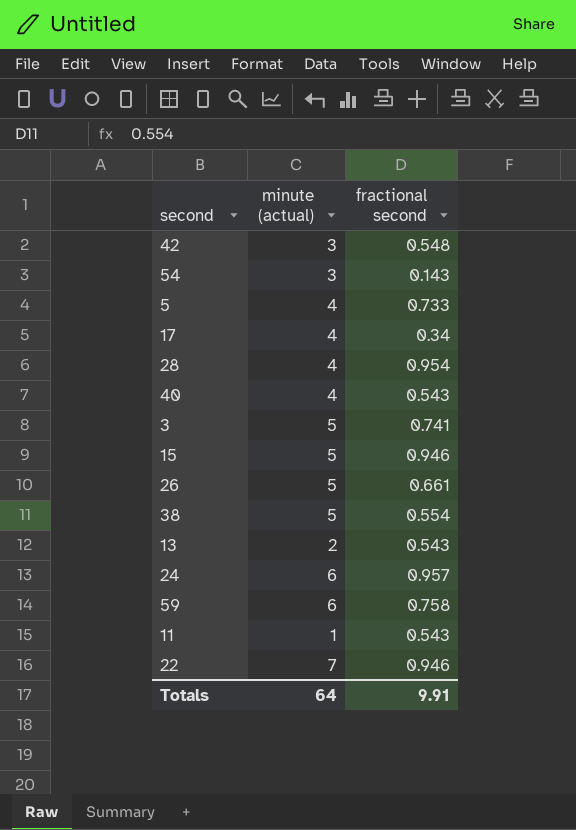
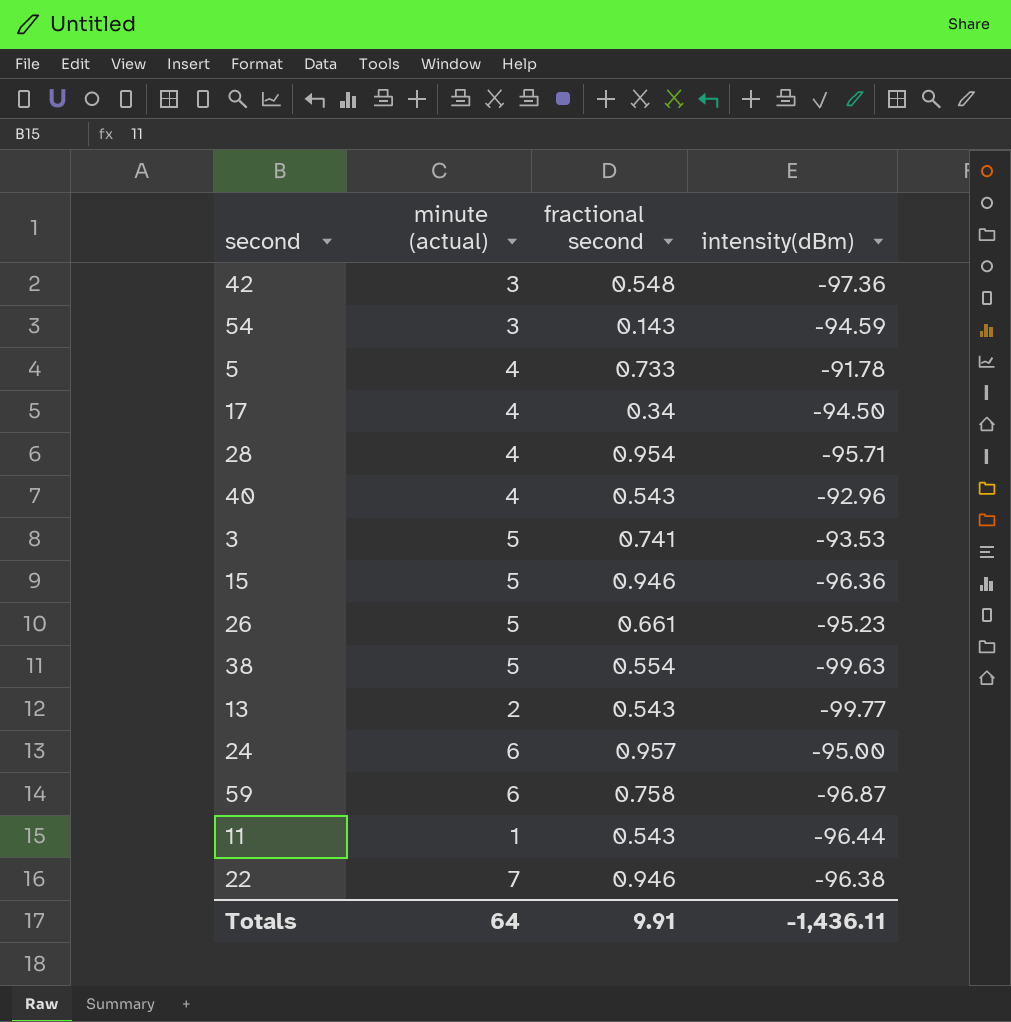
column intensity(dBm) | position: none -> 4

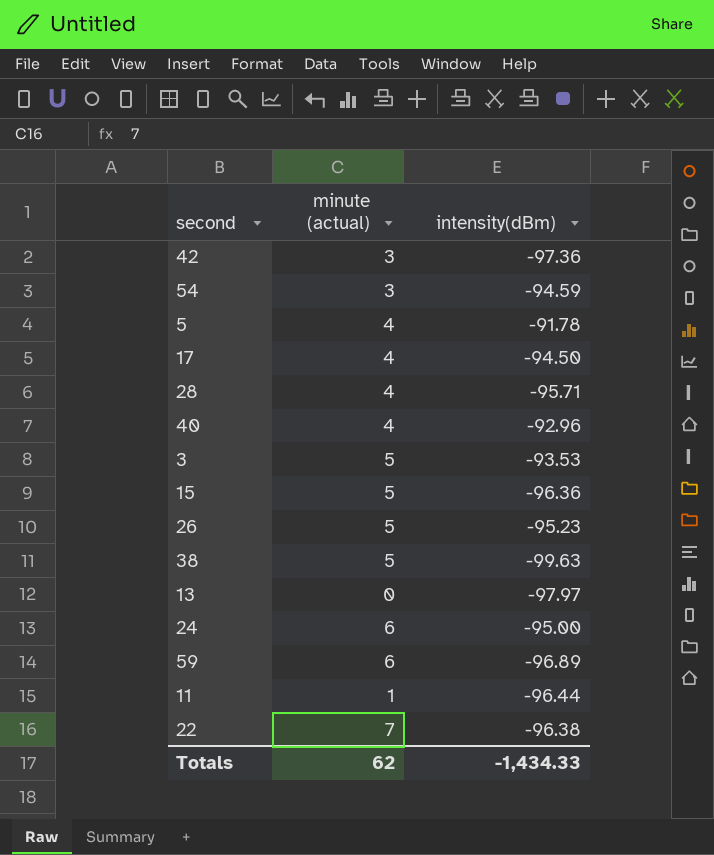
column fractional second | position: 3 -> none
13 | minute (actual): 2 -> 0
13 | intensity(dBm): -99.77 -> -97.97
59 | intensity(dBm): -96.87 -> -96.89
Totals | minute (actual): 64 -> 62
Totals | intensity(dBm): -1,436.11 -> -1,434.33

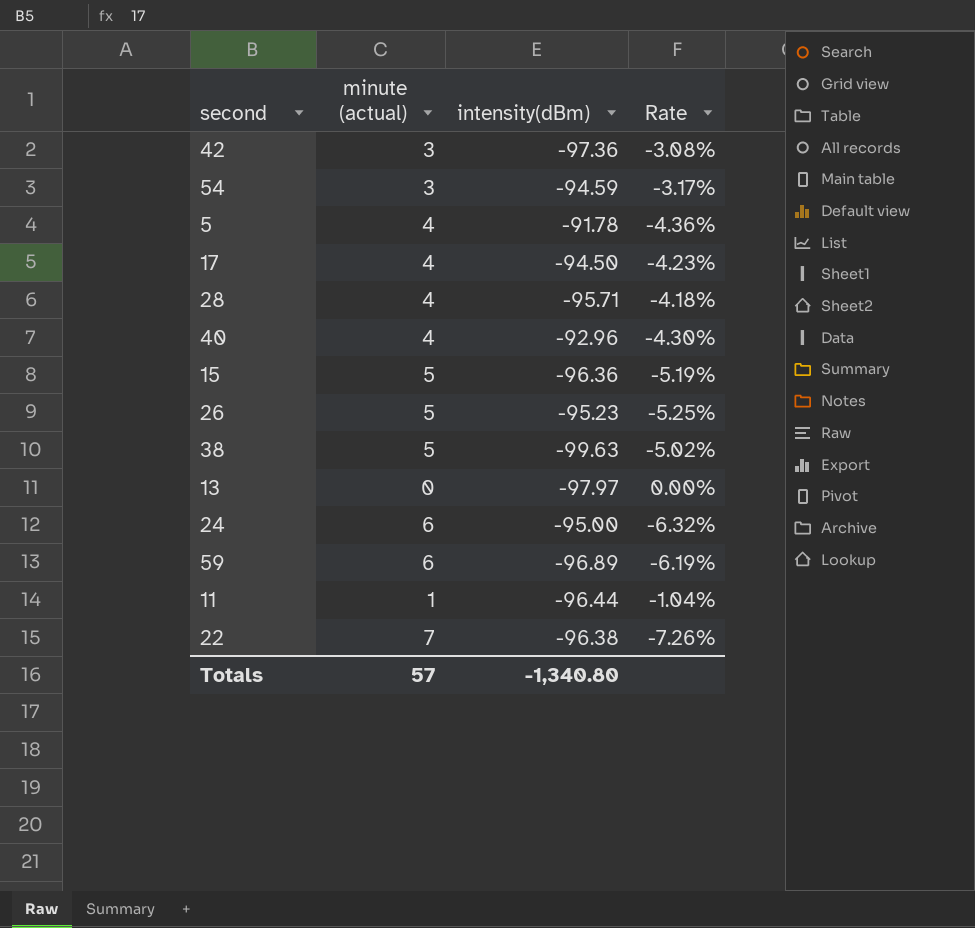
column Rate | formula: none -> [minute (actual)] / [intensity(dBm)]
row 3: 5 | -93.53 -> none
Totals | minute (actual): 62 -> 57
Totals | intensity(dBm): -1,434.33 -> -1,340.80

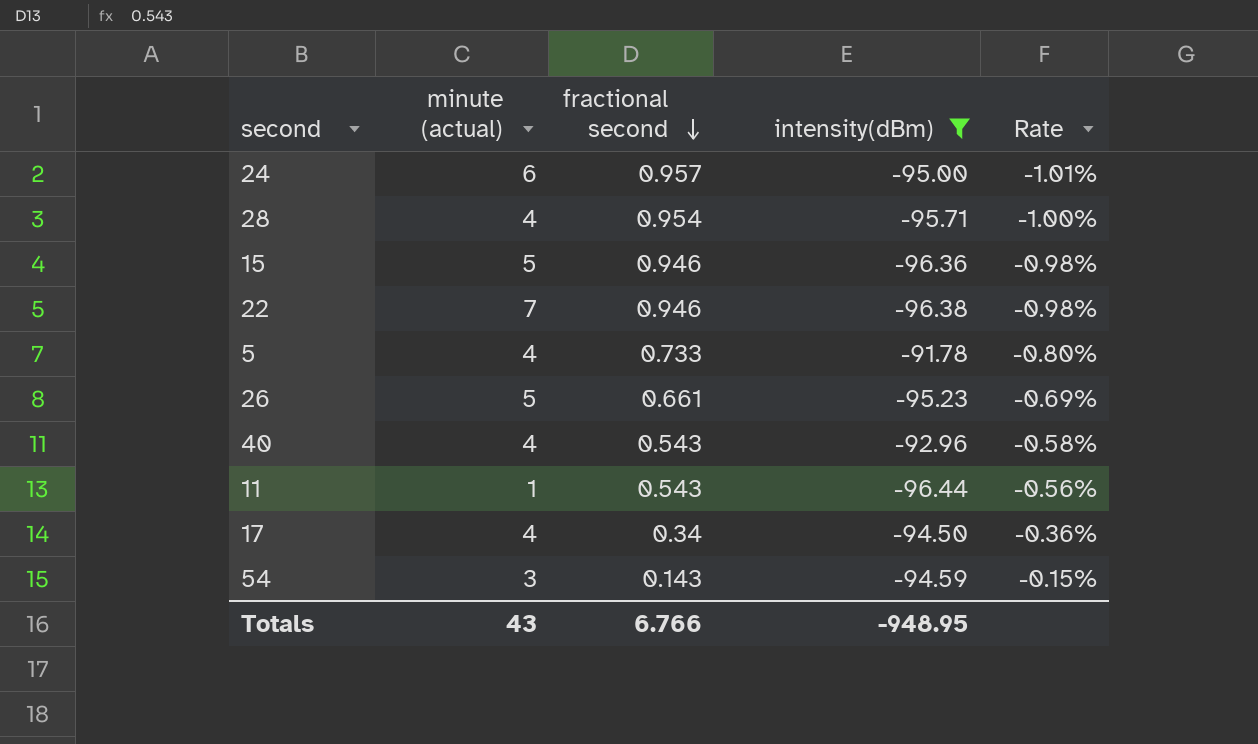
filter: none -> intensity(dBm) >= -96.44
row order: none -> fractional second descending
column fractional second | position: none -> 3
column Rate | formula: [minute (actual)] / [intensity(dBm)] -> [fractional second] / [intensity(dBm)]
Totals | minute (actual): 57 -> 43
Totals | intensity(dBm): -1,340.80 -> -948.95

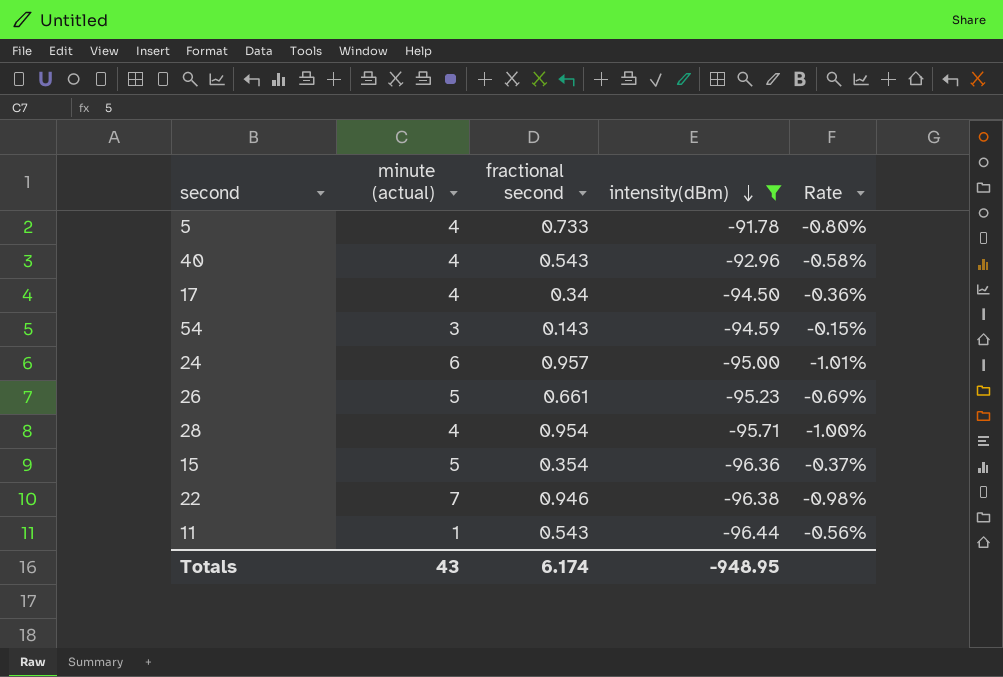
row order: fractional second descending -> intensity(dBm) descending
15 | fractional second: 0.946 -> 0.354
15 | Rate: -0.98% -> -0.37%
Totals | fractional second: 6.766 -> 6.174

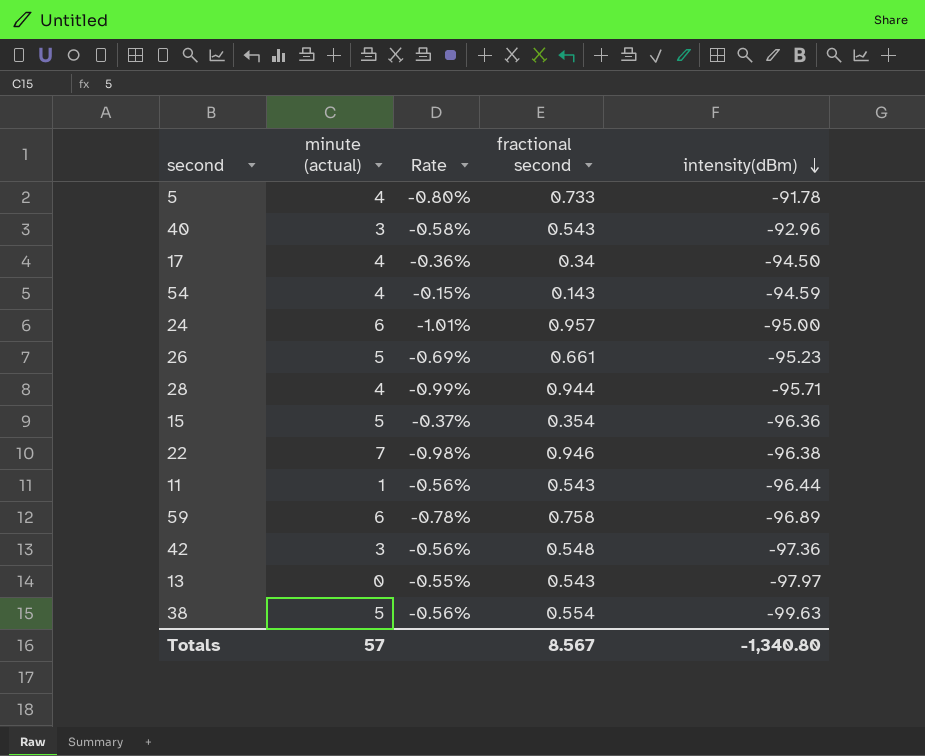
filter: intensity(dBm) >= -96.44 -> none
column Rate | position: 5 -> 3
40 | minute (actual): 4 -> 3
54 | minute (actual): 3 -> 4
28 | Rate: -1.00% -> -0.99%
28 | fractional second: 0.954 -> 0.944
Totals | minute (actual): 43 -> 57
Totals | fractional second: 6.174 -> 8.567
Totals | intensity(dBm): -948.95 -> -1,340.80

